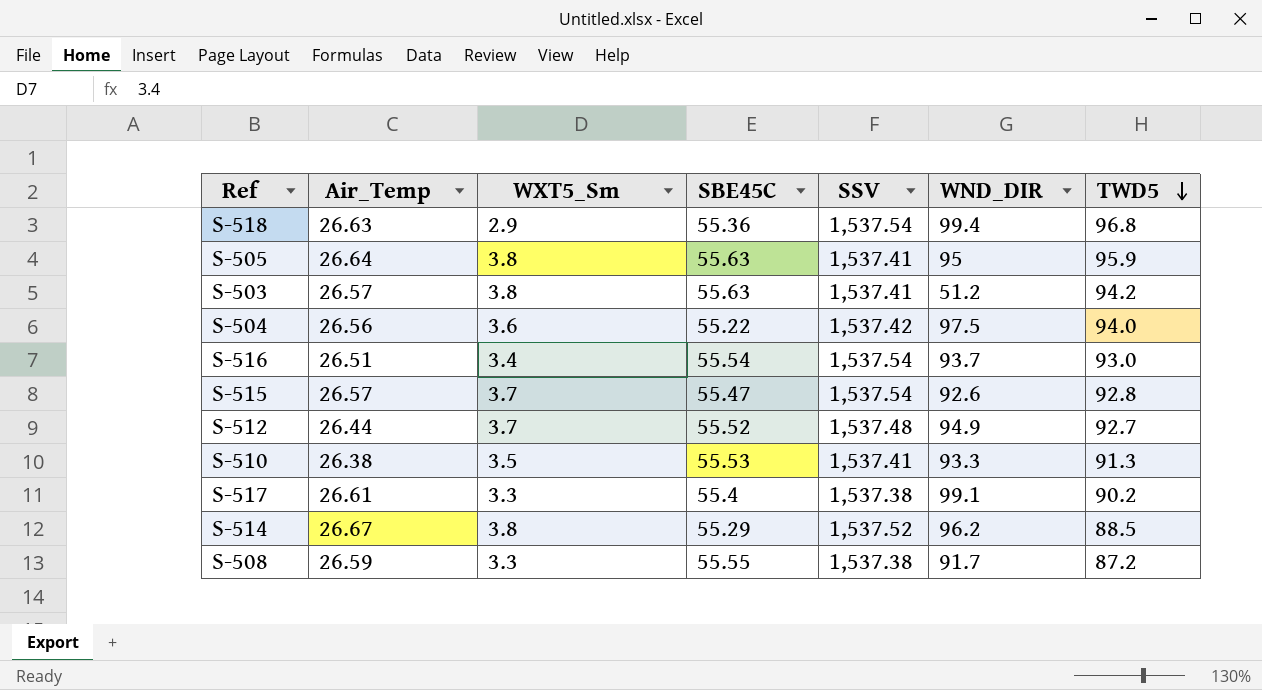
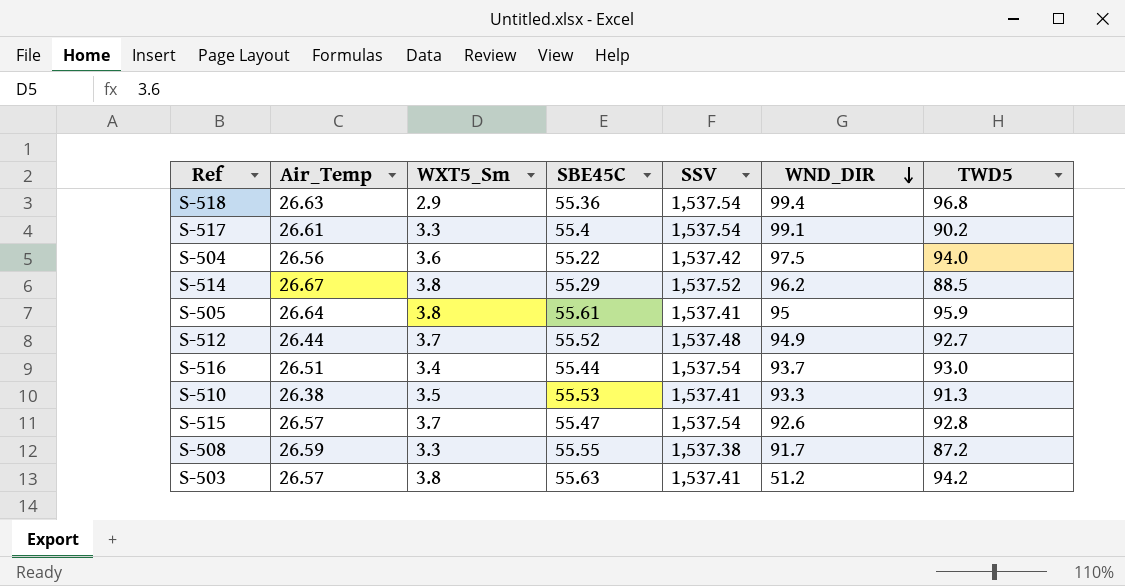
row order: TWD5 descending -> WND_DIR descending
S-517 | SSV: 1,537.38 -> 1,537.54
S-505 | SBE45C: 55.63 -> 55.61
S-516 | SBE45C: 55.54 -> 55.44

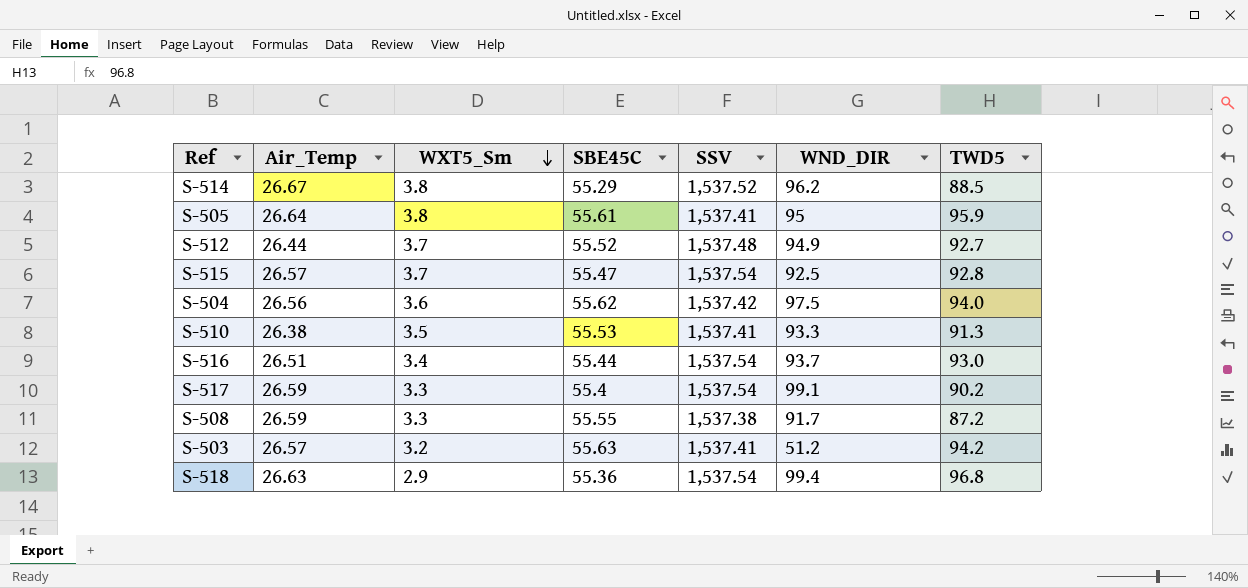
row order: WND_DIR descending -> WXT5_Sm descending
S-515 | WND_DIR: 92.6 -> 92.5
S-504 | SBE45C: 55.22 -> 55.62
S-517 | Air_Temp: 26.61 -> 26.59
S-503 | WXT5_Sm: 3.8 -> 3.2

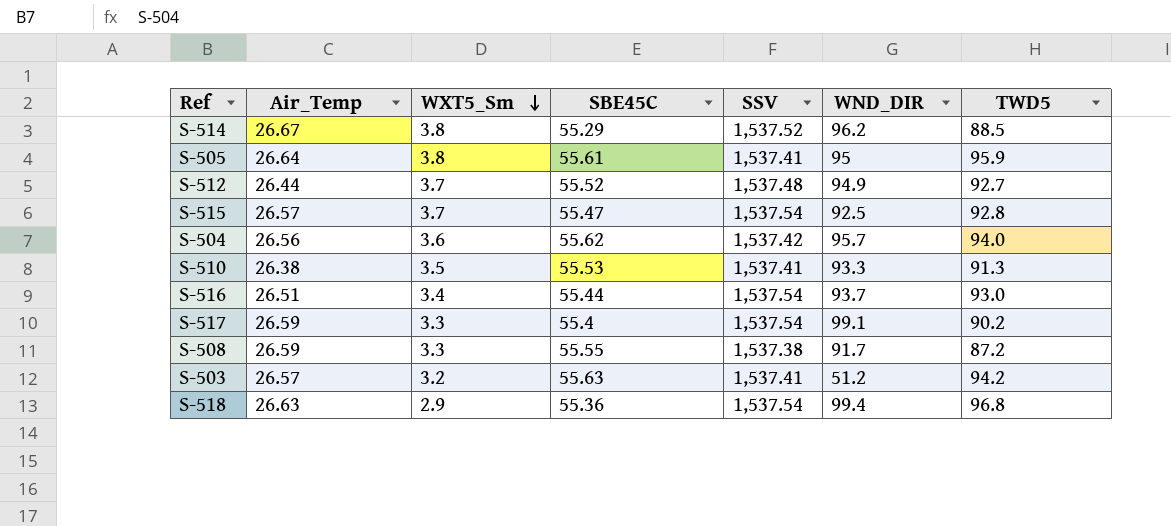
S-504 | WND_DIR: 97.5 -> 95.7

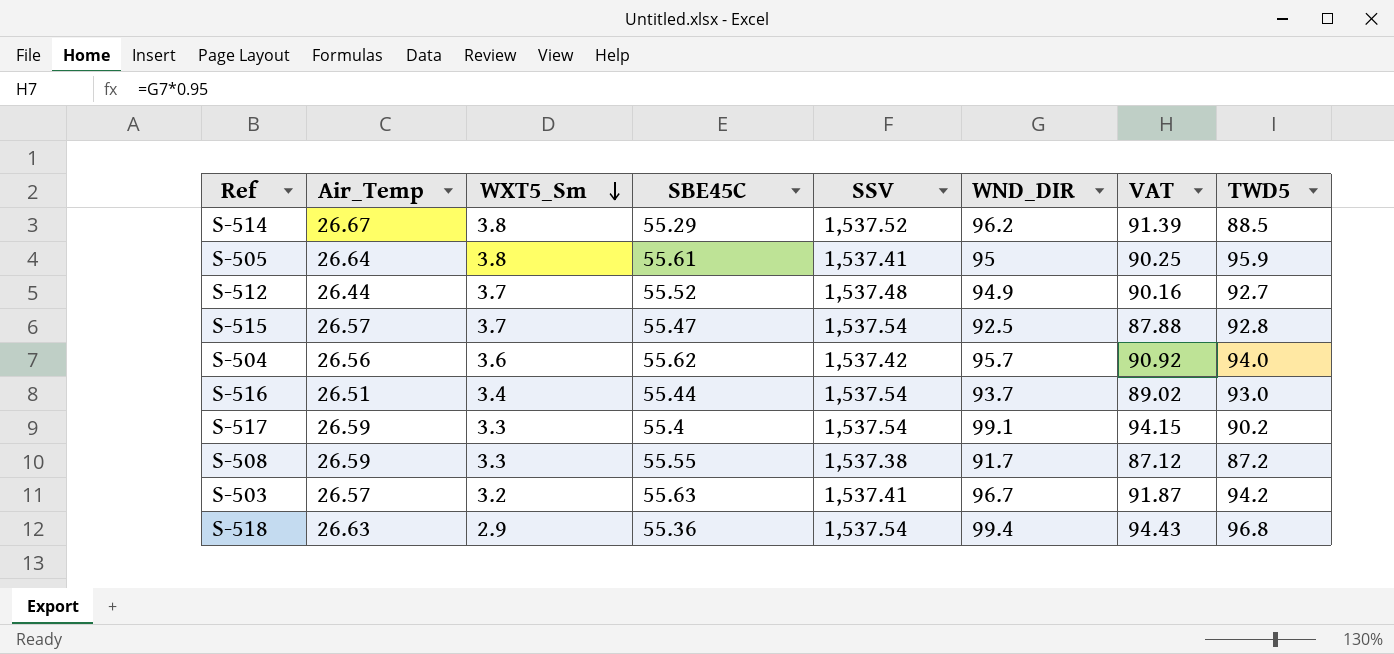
column VAT | formula: none -> [WND_DIR] * 0.95
row S-510: 26.38 | 3.5 | 55.53 | 1,537.41 | 93.3 | 91.3 -> none
S-503 | WND_DIR: 51.2 -> 96.7

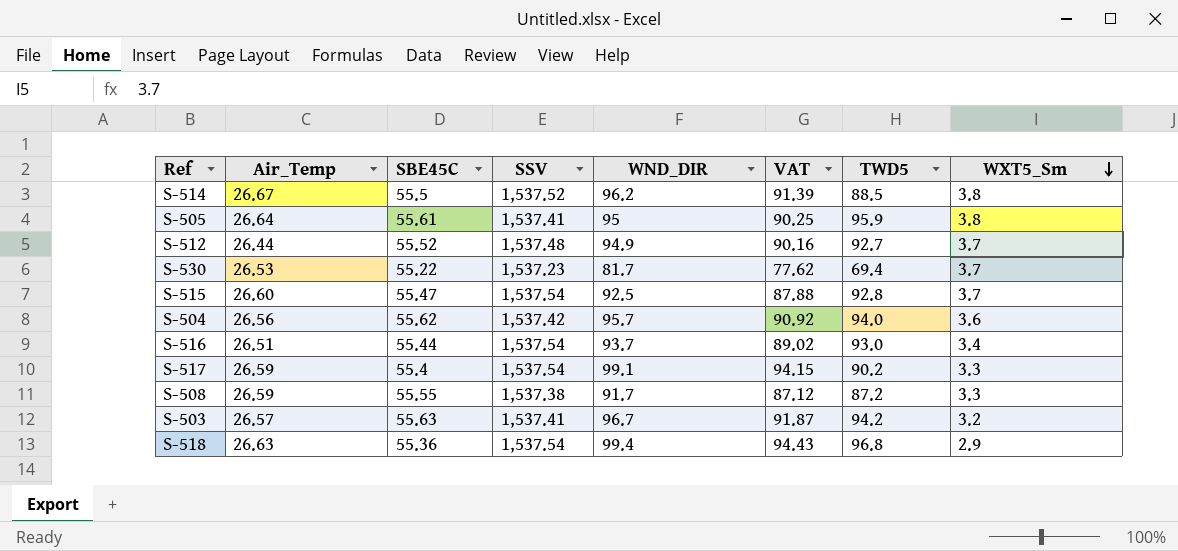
column WXT5_Sm | position: 3 -> 8
S-514 | SBE45C: 55.29 -> 55.5
row S-530: none -> 26.53 | 55.22 | 1,537.23 | 81.7 | 77.62 | 69.4 | 3.7
S-515 | Air_Temp: 26.57 -> 26.60

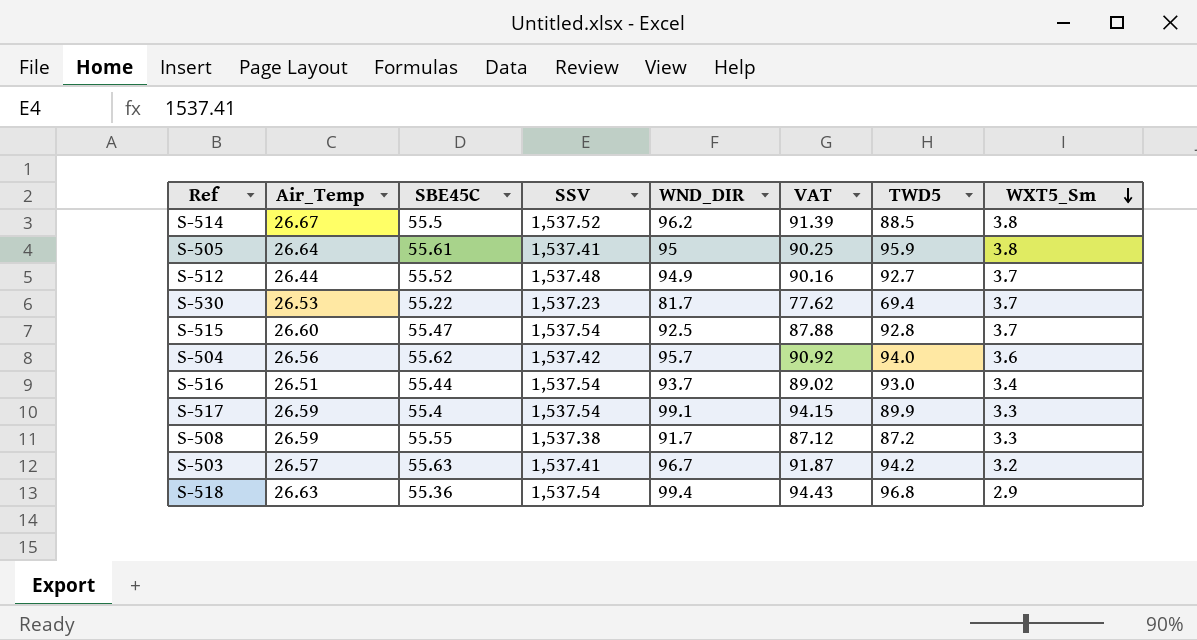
S-517 | TWD5: 90.2 -> 89.9

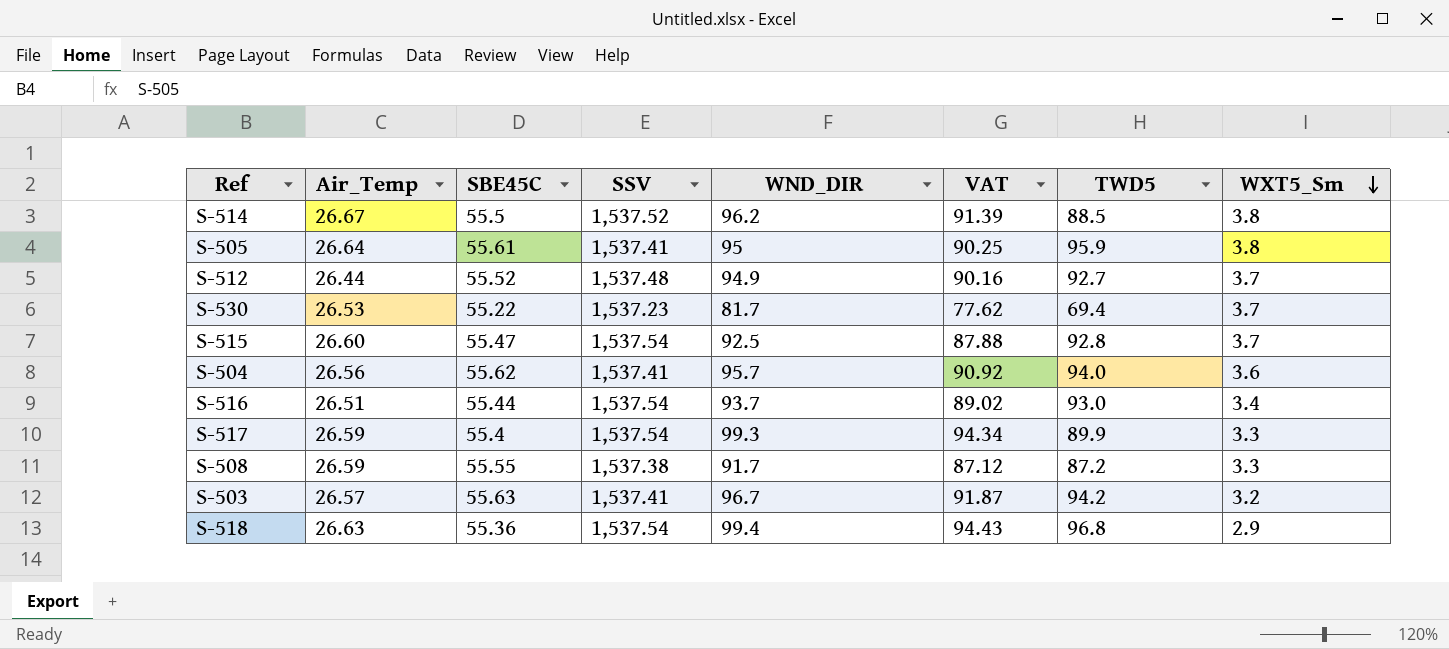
S-504 | SSV: 1,537.42 -> 1,537.41
S-517 | WND_DIR: 99.1 -> 99.3
S-517 | VAT: 94.15 -> 94.34

